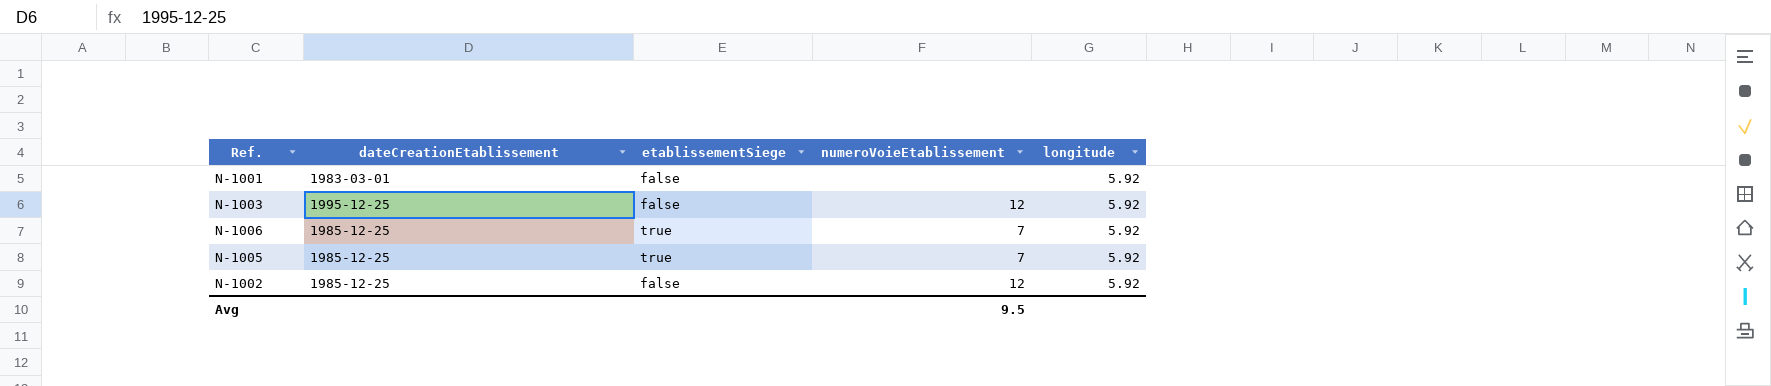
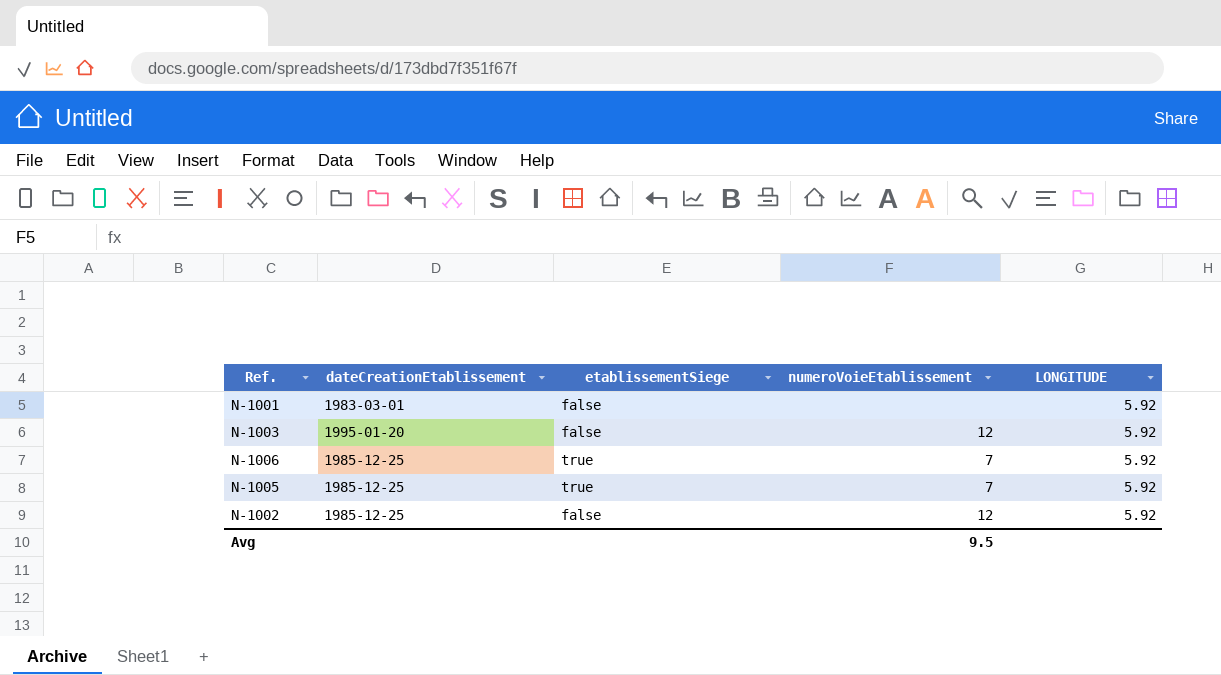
column name: longitude -> LONGITUDE
N-1003 | dateCreationEtablissement: 1995-12-25 -> 1995-01-20

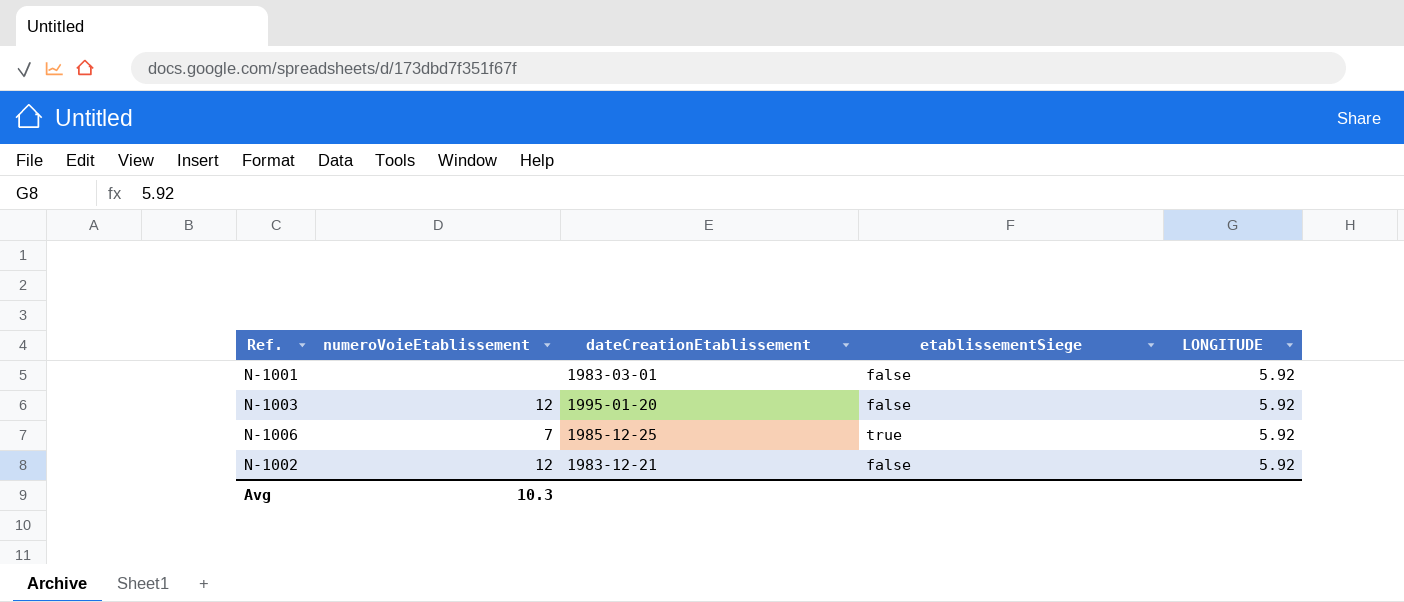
column numeroVoieEtablissement | position: 4 -> 2
row N-1005: 1985-12-25 | true | 7 | 5.92 -> none
N-1002 | dateCreationEtablissement: 1985-12-25 -> 1983-12-21
Avg | numeroVoieEtablissement: 9.5 -> 10.3

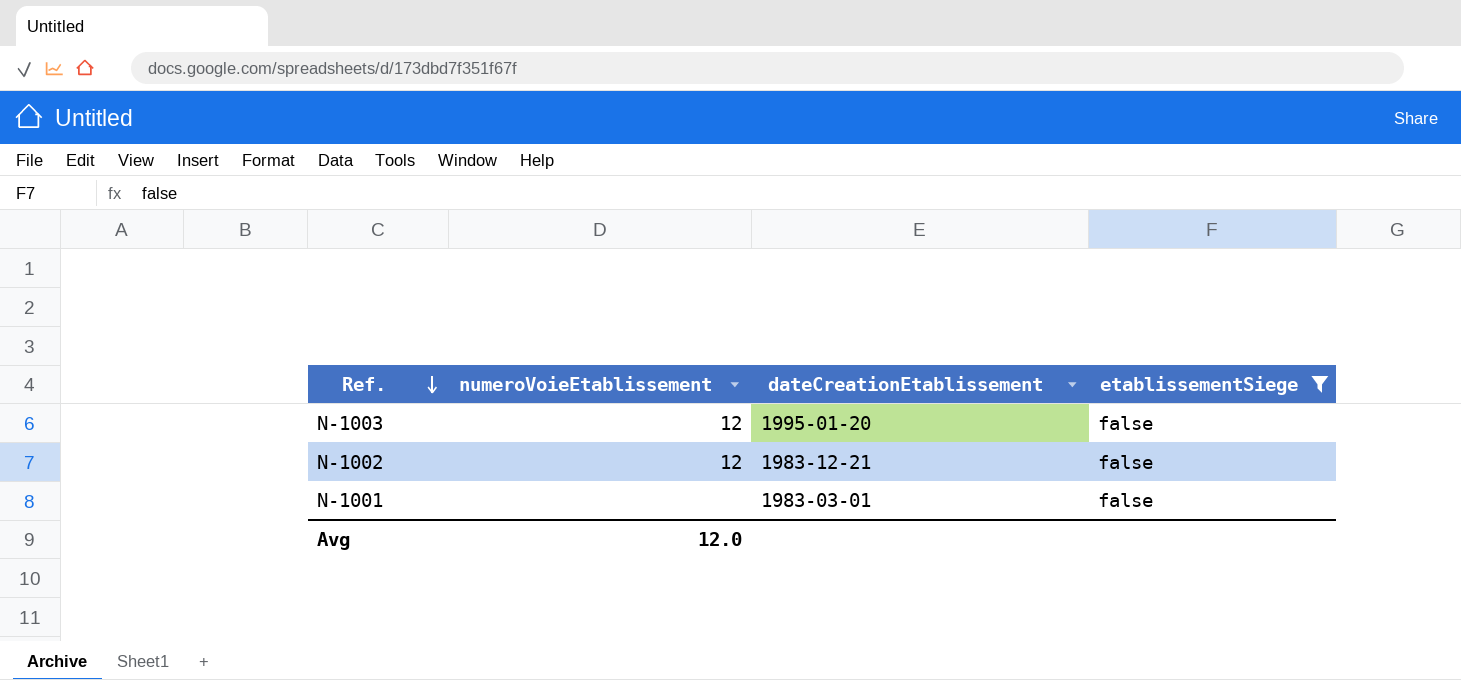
filter: none -> etablissementSiege = false
row order: none -> Ref. descending
column LONGITUDE | position: 5 -> none
Avg | numeroVoieEtablissement: 10.3 -> 12.0

